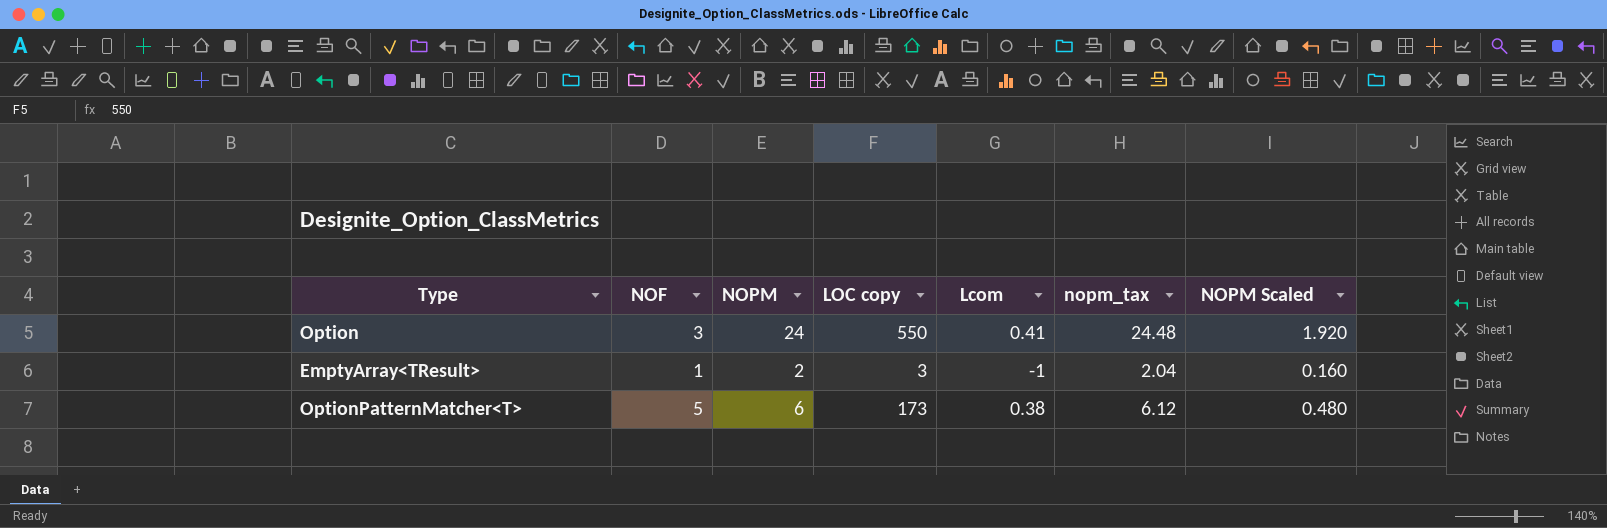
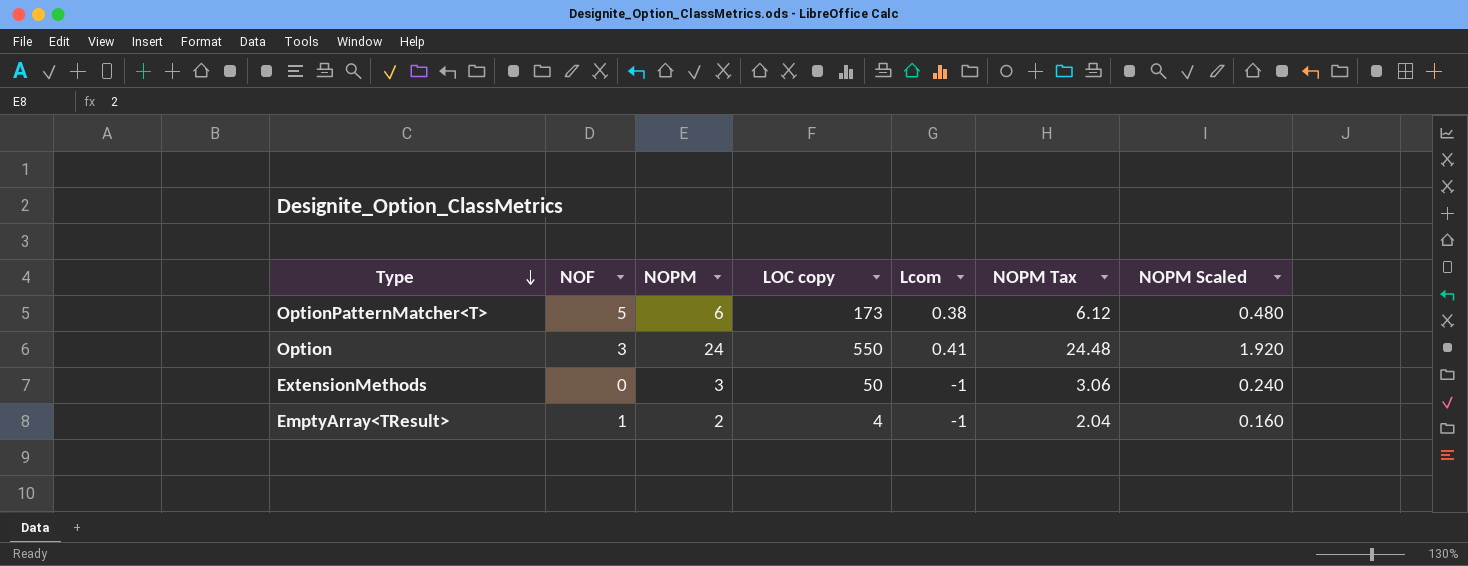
row order: none -> Type descending
column name: nopm_tax -> NOPM Tax
row ExtensionMethods: none -> 0 | 3 | 50 | -1 | 3.06 | 0.240
EmptyArray<TResult> | LOC copy: 3 -> 4

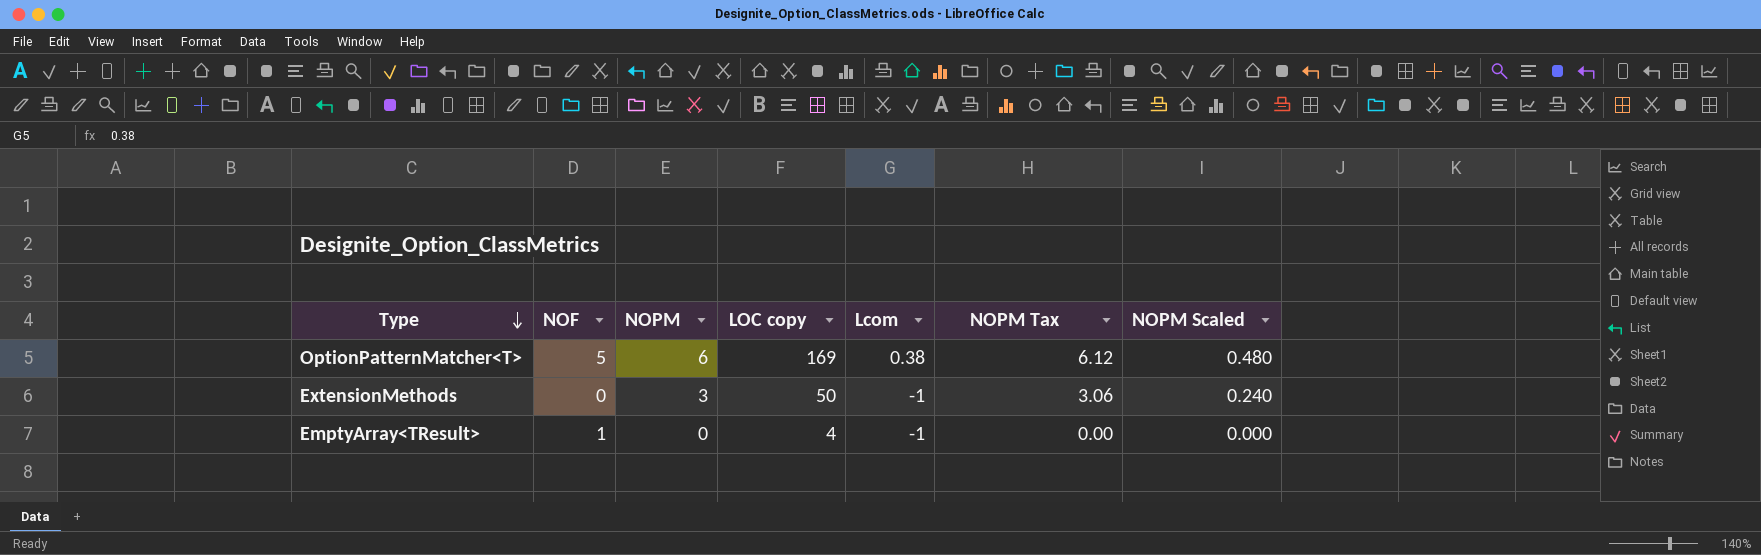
row Option: 3 | 24 | 550 | 0.41 | 24.48 | 1.920 -> none
OptionPatternMatcher<T> | LOC copy: 173 -> 169
EmptyArray<TResult> | NOPM: 2 -> 0
EmptyArray<TResult> | NOPM Tax: 2.04 -> 0.00
EmptyArray<TResult> | NOPM Scaled: 0.160 -> 0.000

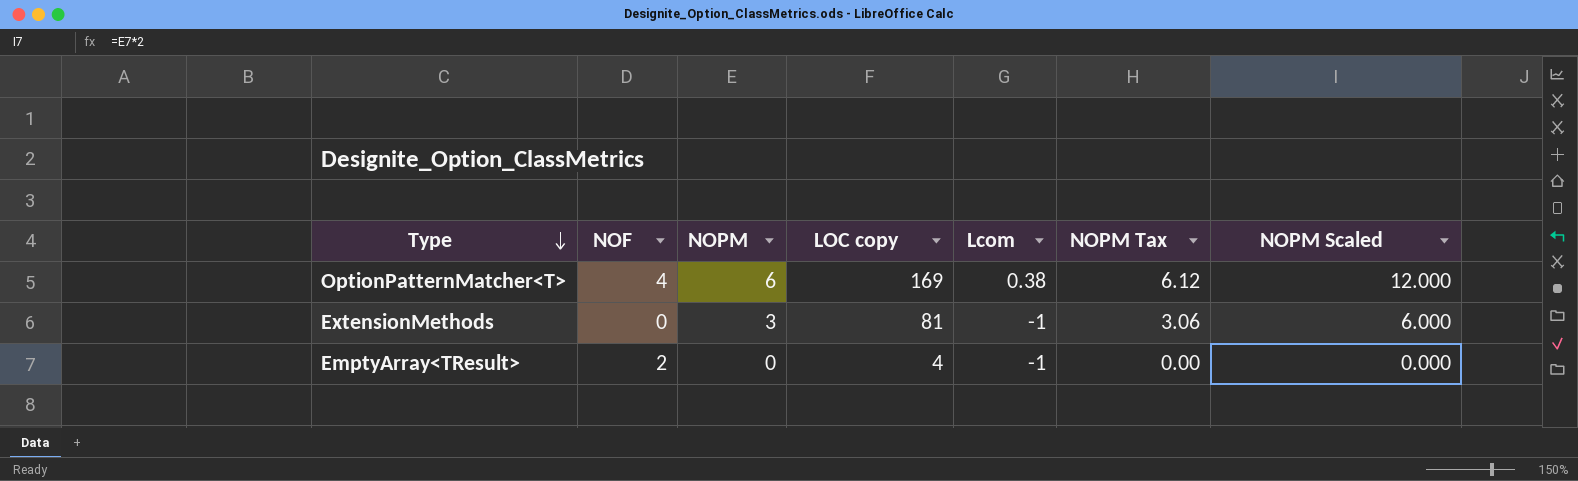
column NOPM Scaled | formula: [NOPM] * 0.08 -> [NOPM] * 2
OptionPatternMatcher<T> | NOF: 5 -> 4
ExtensionMethods | LOC copy: 50 -> 81
EmptyArray<TResult> | NOF: 1 -> 2

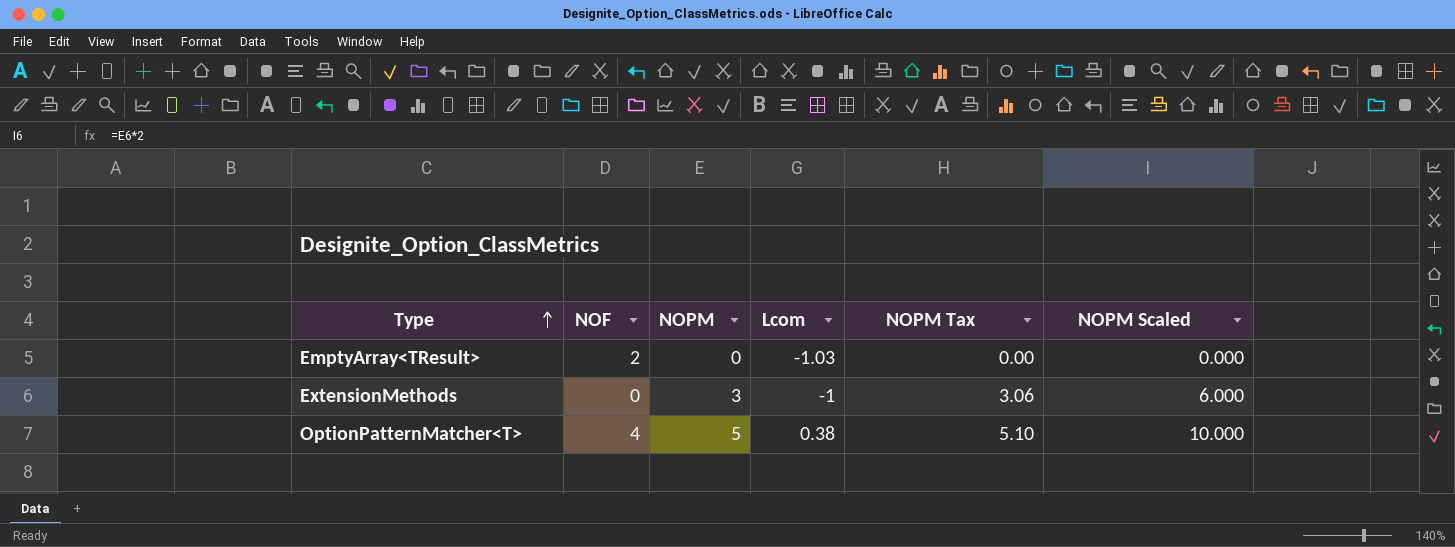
row order: Type descending -> Type ascending
column LOC copy | position: 4 -> none
EmptyArray<TResult> | Lcom: -1 -> -1.03
OptionPatternMatcher<T> | NOPM: 6 -> 5
OptionPatternMatcher<T> | NOPM Tax: 6.12 -> 5.10
OptionPatternMatcher<T> | NOPM Scaled: 12.000 -> 10.000

